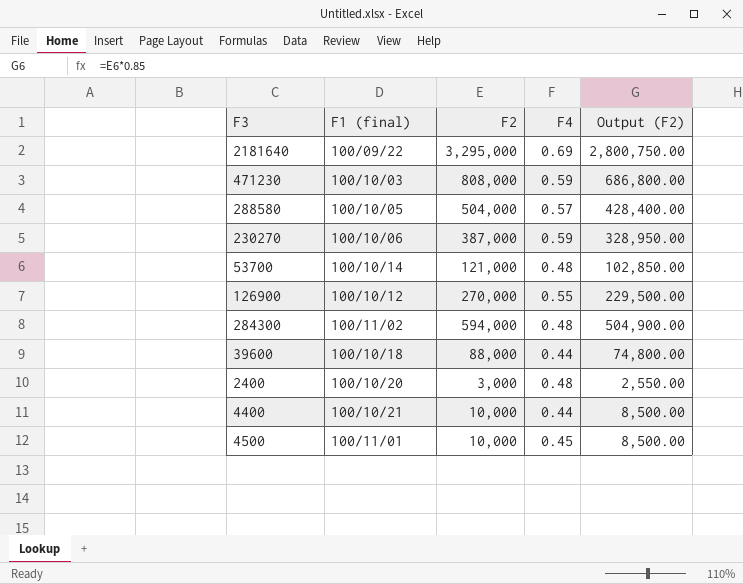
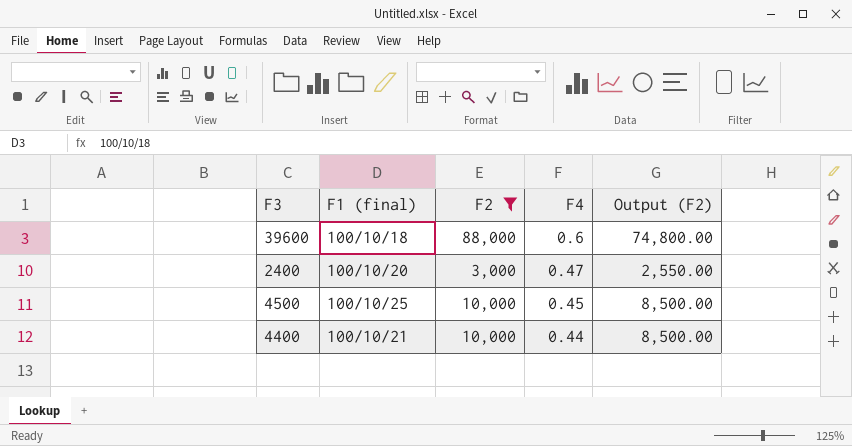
filter: none -> F2 <= 88,000
row order: none -> F4 descending
39600 | F4: 0.44 -> 0.6
2400 | F4: 0.48 -> 0.47
4500 | F1 (final): 100/11/01 -> 100/10/25

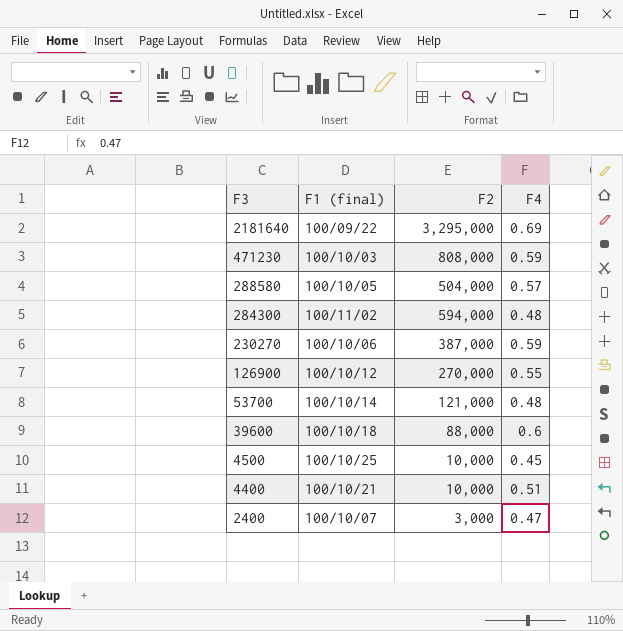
filter: F2 <= 88,000 -> none
row order: F4 descending -> F3 descending
column Output (F2) | formula: [F2] * 0.85 -> none
4400 | F4: 0.44 -> 0.51
2400 | F1 (final): 100/10/20 -> 100/10/07

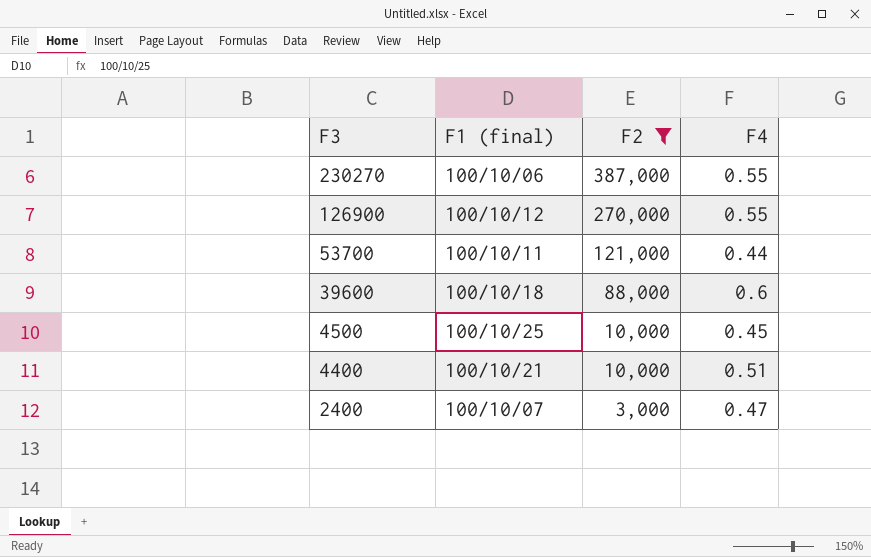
filter: none -> F2 <= 387,000
230270 | F4: 0.59 -> 0.55
53700 | F1 (final): 100/10/14 -> 100/10/11
53700 | F4: 0.48 -> 0.44

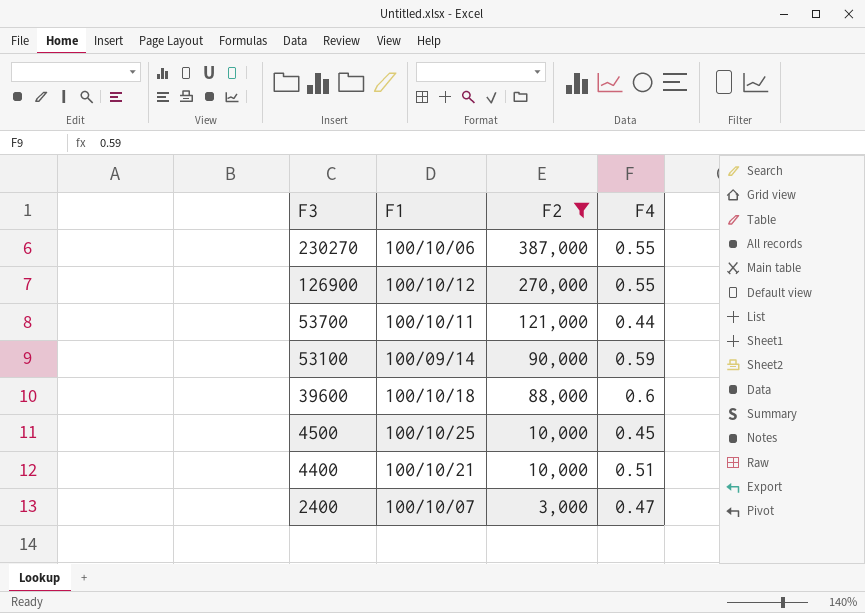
column name: F1 (final) -> F1
row 53100: none -> 100/09/14 | 90,000 | 0.59

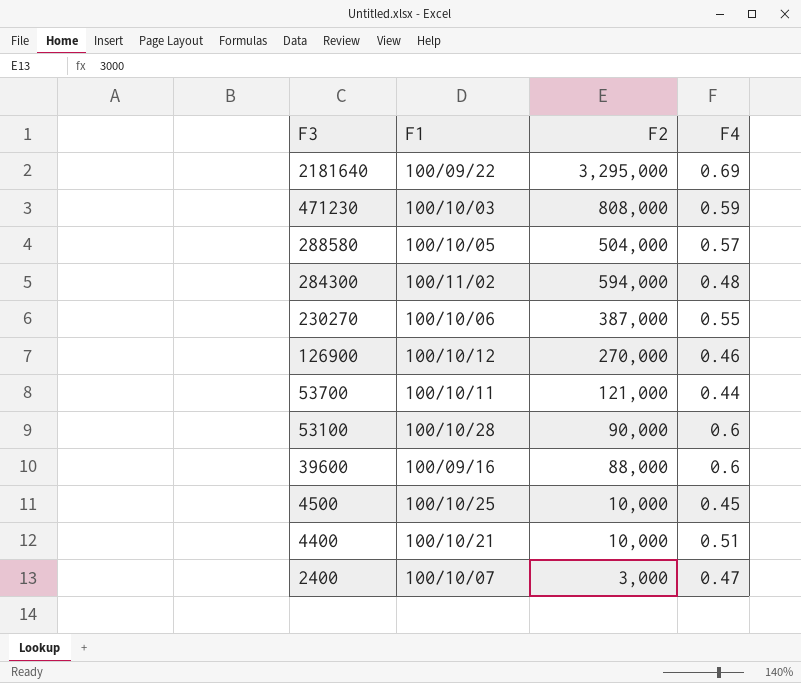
filter: F2 <= 387,000 -> none
126900 | F4: 0.55 -> 0.46
53100 | F1: 100/09/14 -> 100/10/28
53100 | F4: 0.59 -> 0.6
39600 | F1: 100/10/18 -> 100/09/16

